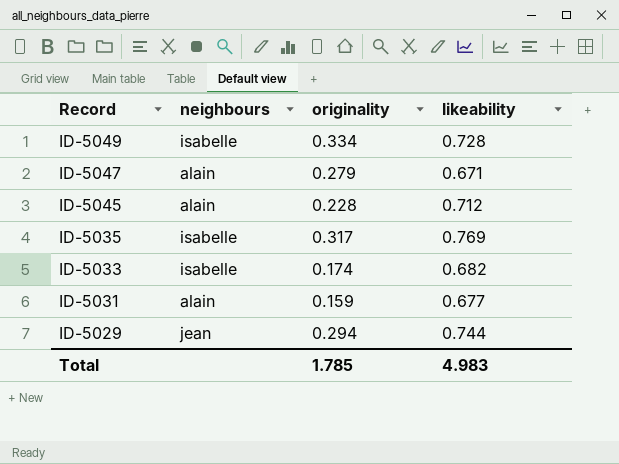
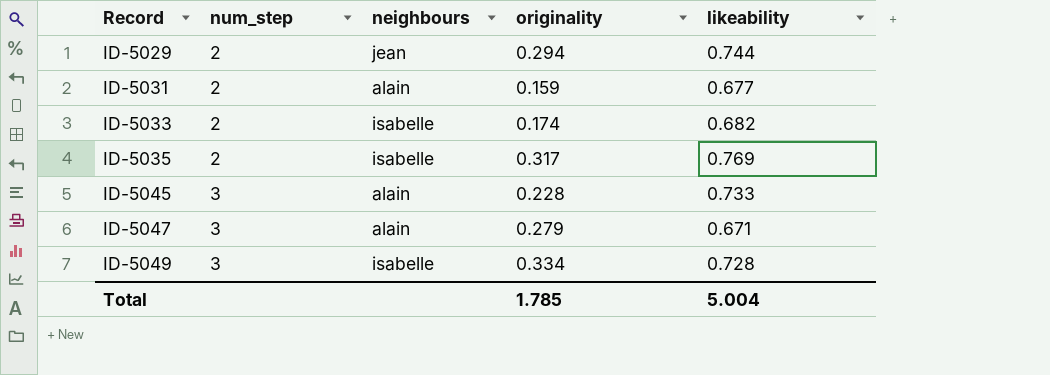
row order: Record descending -> Record ascending
column num_step | position: none -> 2
ID-5045 | likeability: 0.712 -> 0.733
Total | likeability: 4.983 -> 5.004

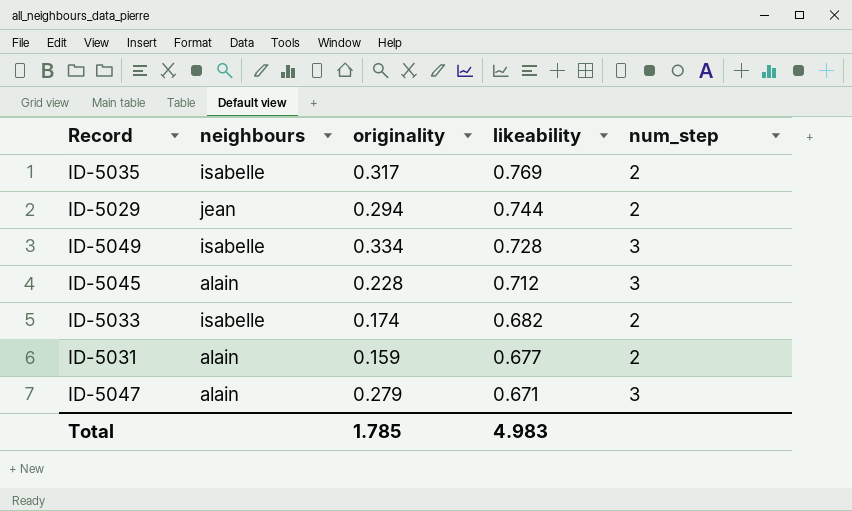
row order: Record ascending -> likeability descending
column num_step | position: 2 -> 5
ID-5045 | likeability: 0.733 -> 0.712
Total | likeability: 5.004 -> 4.983

